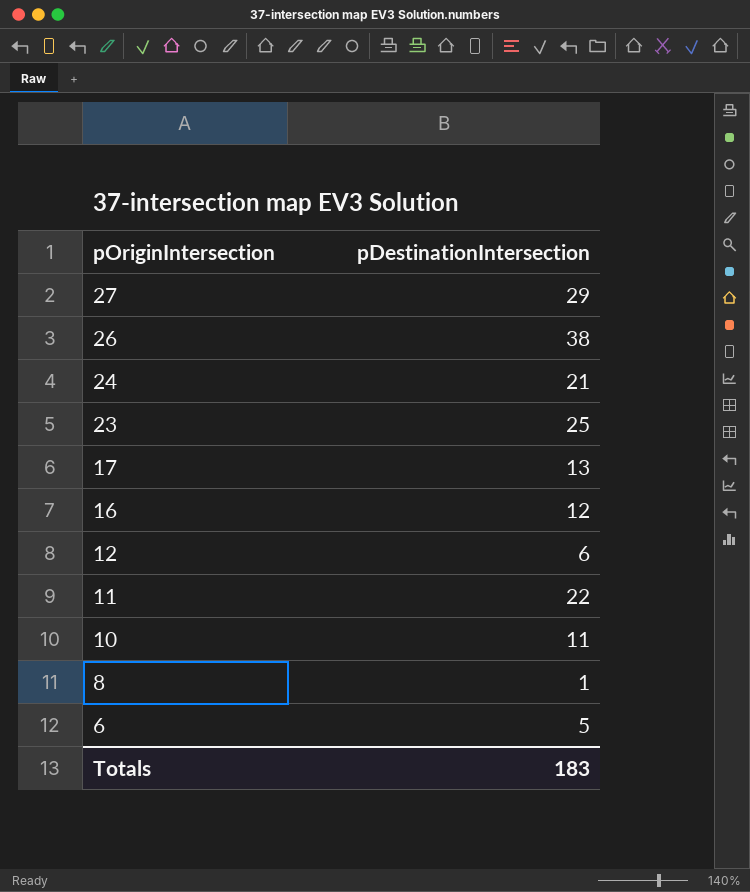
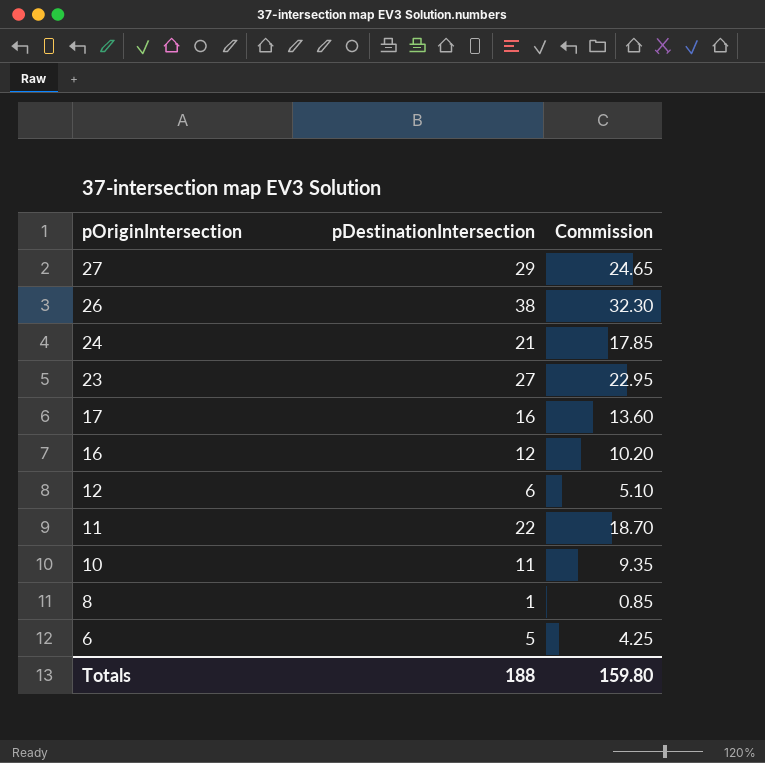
column Commission | formula: none -> [pDestinationIntersection] * 0.85
23 | pDestinationIntersection: 25 -> 27
17 | pDestinationIntersection: 13 -> 16
Totals | pDestinationIntersection: 183 -> 188

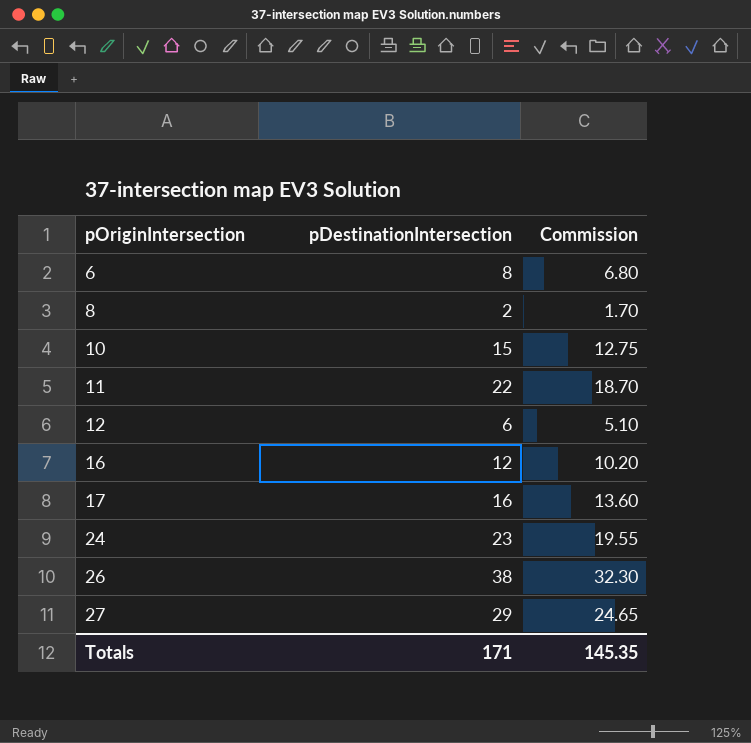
row order: pOriginIntersection descending -> pOriginIntersection ascending
row 23: 27 | 22.95 -> none
6 | pDestinationIntersection: 5 -> 8
6 | Commission: 4.25 -> 6.80
8 | pDestinationIntersection: 1 -> 2
8 | Commission: 0.85 -> 1.70
10 | pDestinationIntersection: 11 -> 15
10 | Commission: 9.35 -> 12.75
24 | pDestinationIntersection: 21 -> 23
24 | Commission: 17.85 -> 19.55
Totals | pDestinationIntersection: 188 -> 171
Totals | Commission: 159.80 -> 145.35

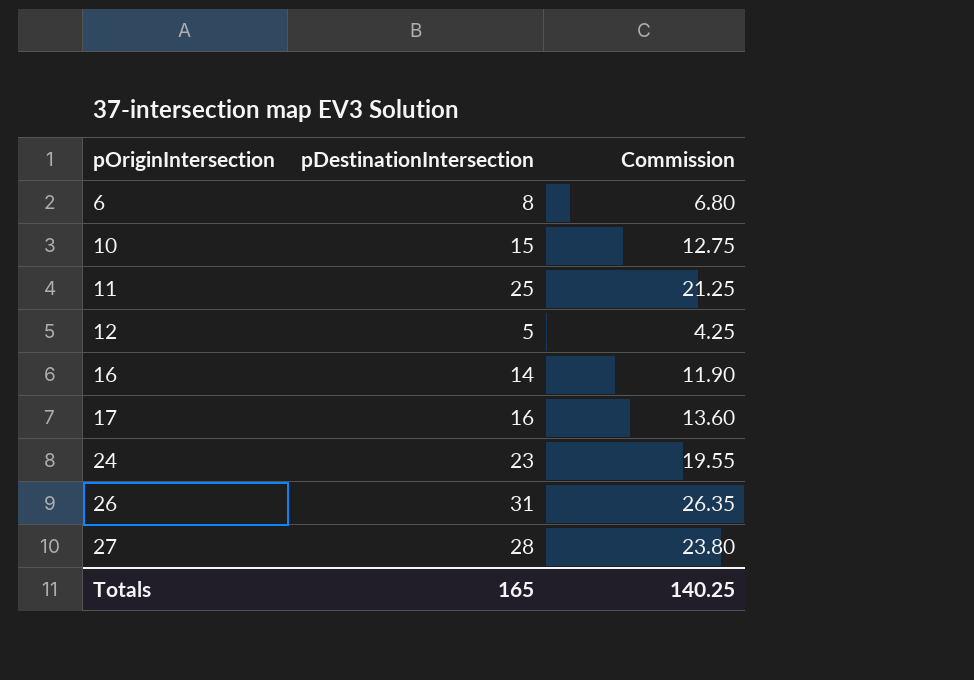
row 8: 2 | 1.70 -> none
11 | pDestinationIntersection: 22 -> 25
11 | Commission: 18.70 -> 21.25
12 | pDestinationIntersection: 6 -> 5
12 | Commission: 5.10 -> 4.25
16 | pDestinationIntersection: 12 -> 14
16 | Commission: 10.20 -> 11.90
26 | pDestinationIntersection: 38 -> 31
26 | Commission: 32.30 -> 26.35
27 | pDestinationIntersection: 29 -> 28
27 | Commission: 24.65 -> 23.80
Totals | pDestinationIntersection: 171 -> 165
Totals | Commission: 145.35 -> 140.25

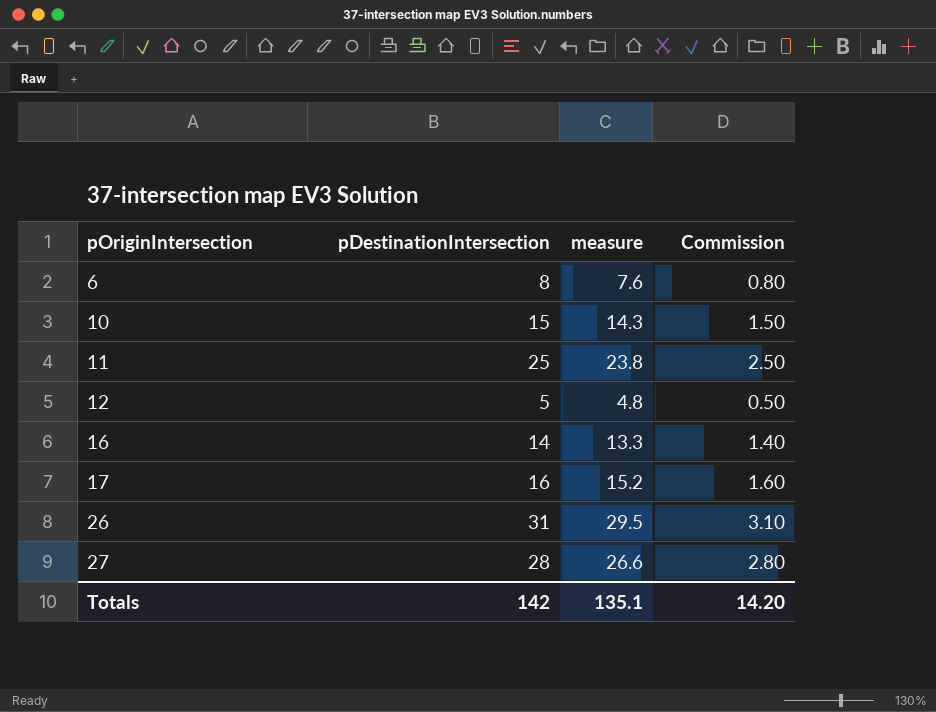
column measure | formula: none -> [pDestinationIntersection] * 0.95
column Commission | formula: [pDestinationIntersection] * 0.85 -> [pDestinationIntersection] * 0.1
row 24: 23 | 19.55 -> none
Totals | pDestinationIntersection: 165 -> 142
Totals | Commission: 140.25 -> 14.20

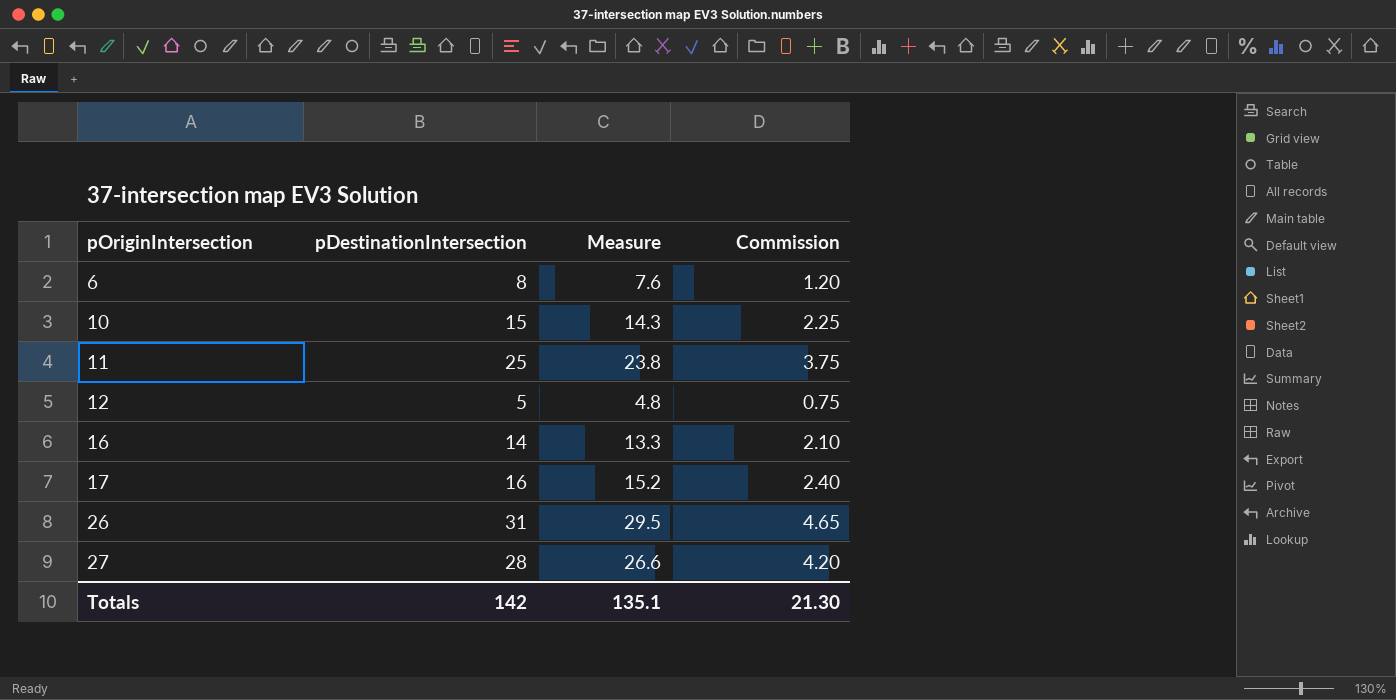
column name: measure -> Measure
column Commission | formula: [pDestinationIntersection] * 0.1 -> [pDestinationIntersection] * 0.15
Totals | Commission: 14.20 -> 21.30

